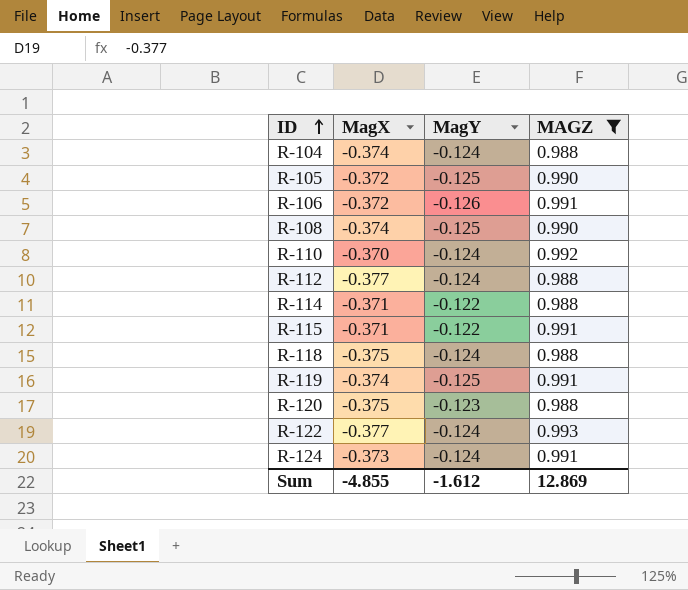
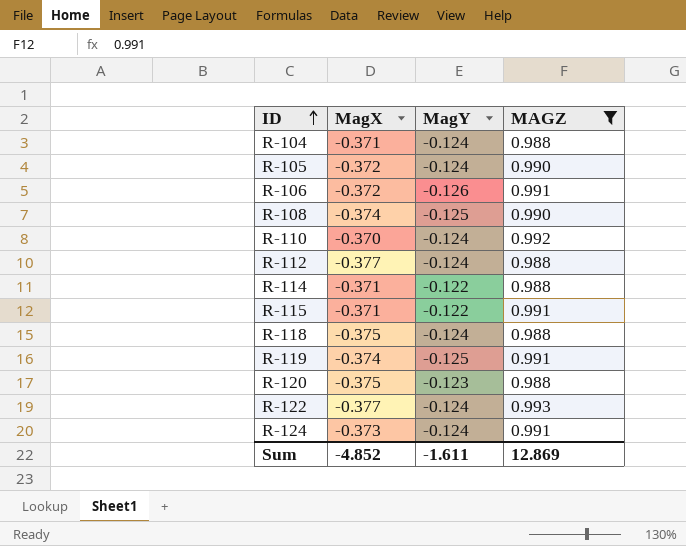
R-104 | MagX: -0.374 -> -0.371
R-105 | MagY: -0.125 -> -0.124
Sum | MagX: -4.855 -> -4.852
Sum | MagY: -1.612 -> -1.611

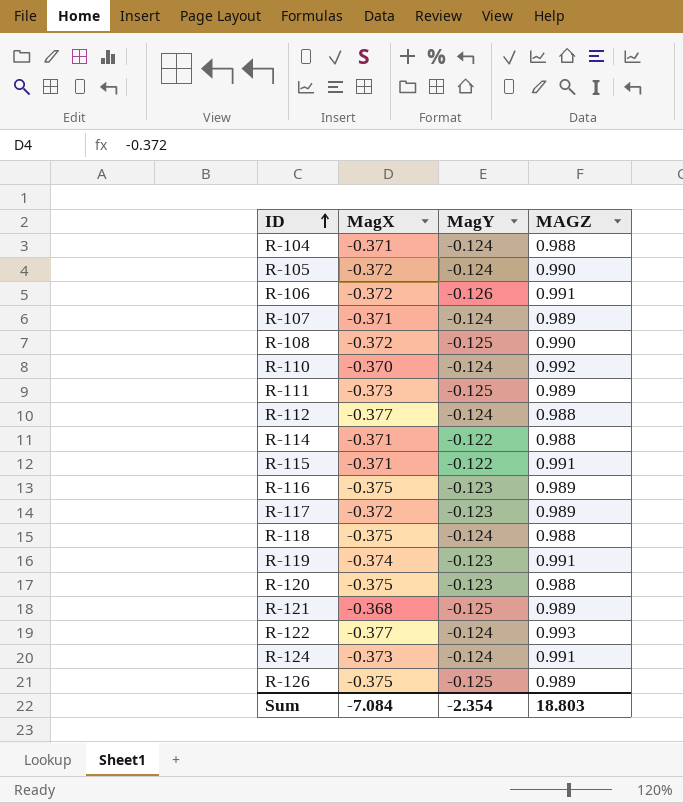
filter: MAGZ != 0.989 -> none
R-108 | MagX: -0.374 -> -0.372
R-119 | MagY: -0.125 -> -0.123
Sum | MagX: -4.852 -> -7.084
Sum | MagY: -1.611 -> -2.354
Sum | MAGZ: 12.869 -> 18.803

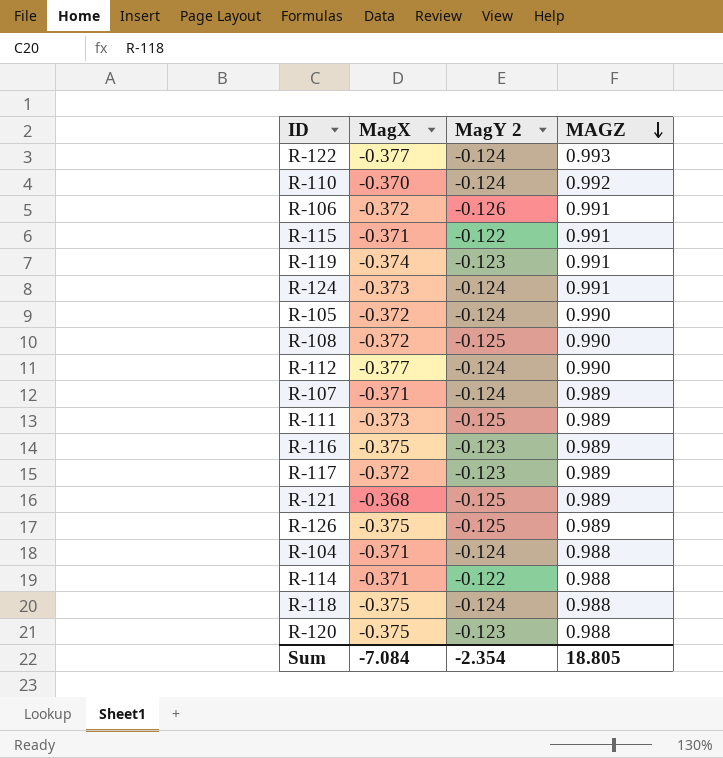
row order: ID ascending -> MAGZ descending
column name: MagY -> MagY 2
R-112 | MAGZ: 0.988 -> 0.990
Sum | MAGZ: 18.803 -> 18.805

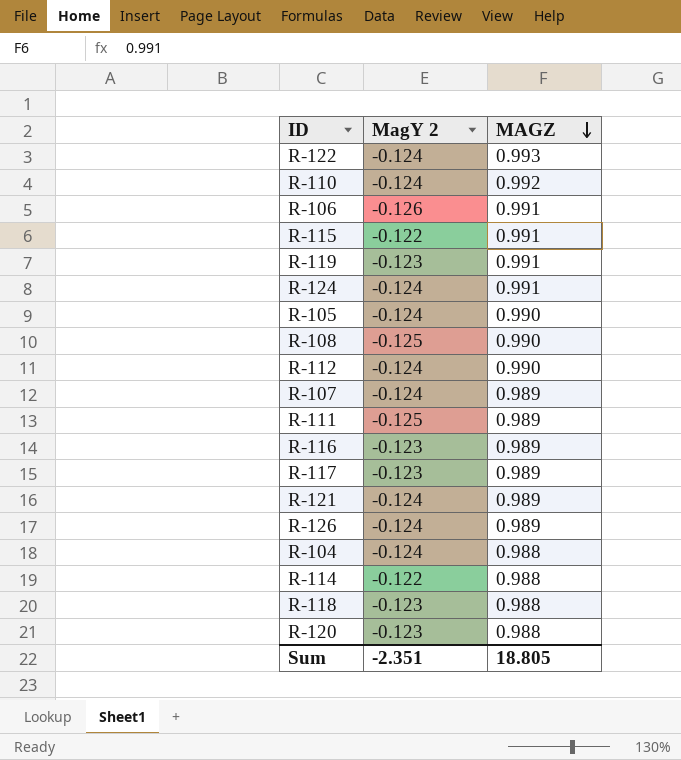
column MagX | position: 2 -> none
R-121 | MagY 2: -0.125 -> -0.124
R-126 | MagY 2: -0.125 -> -0.124
R-118 | MagY 2: -0.124 -> -0.123
Sum | MagY 2: -2.354 -> -2.351

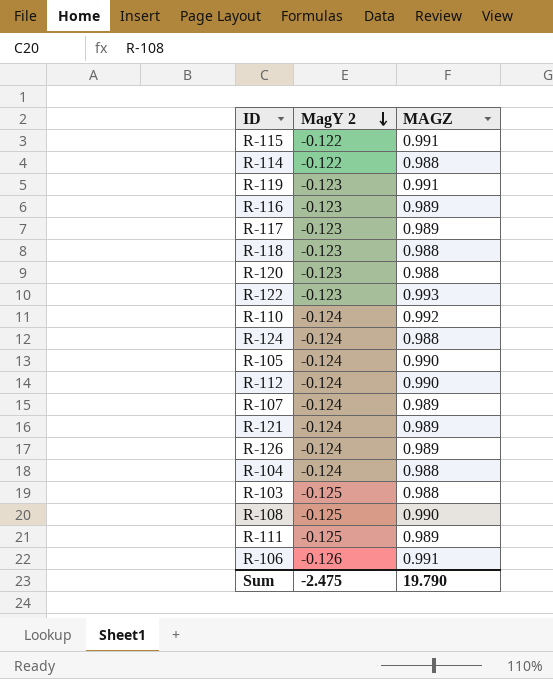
row order: MAGZ descending -> MagY 2 descending
R-122 | MagY 2: -0.124 -> -0.123
R-124 | MAGZ: 0.991 -> 0.988
row R-103: none -> -0.125 | 0.988
Sum | MagY 2: -2.351 -> -2.475
Sum | MAGZ: 18.805 -> 19.790

